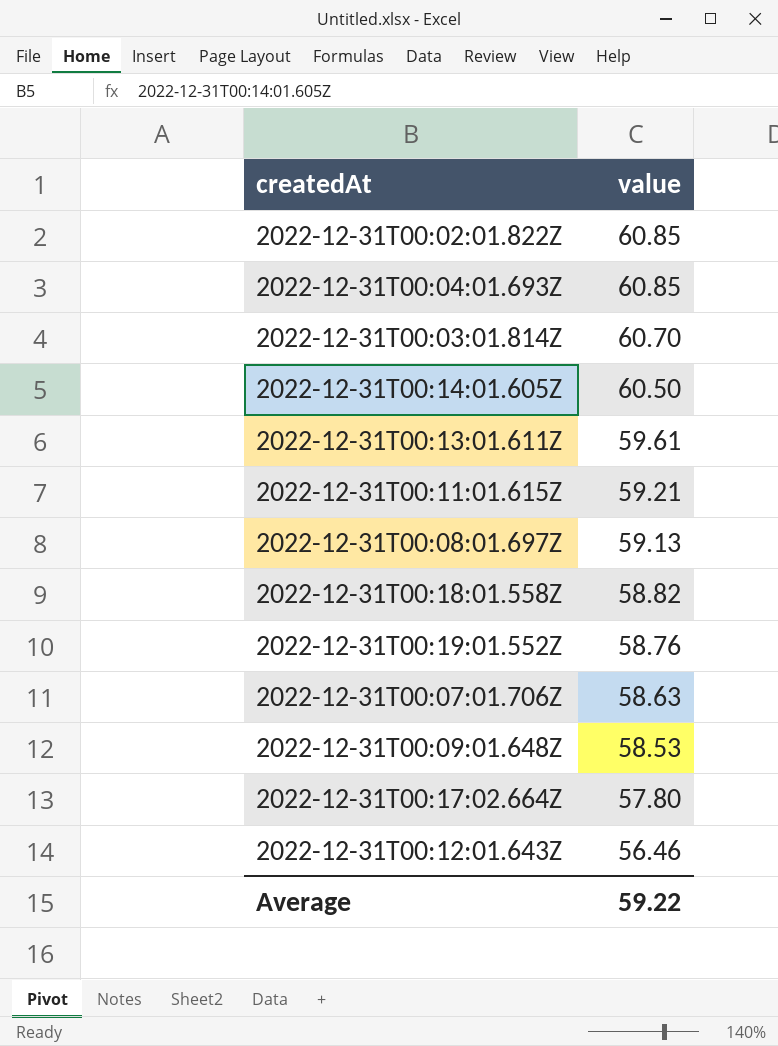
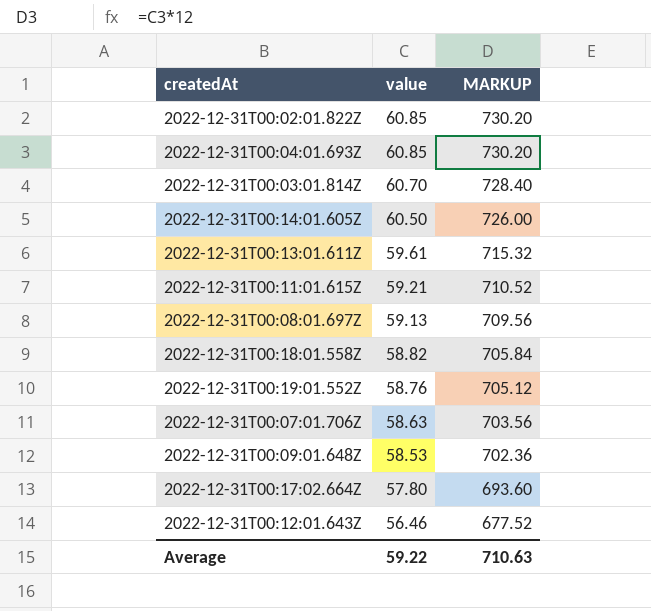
column MARKUP | formula: none -> [value] * 12

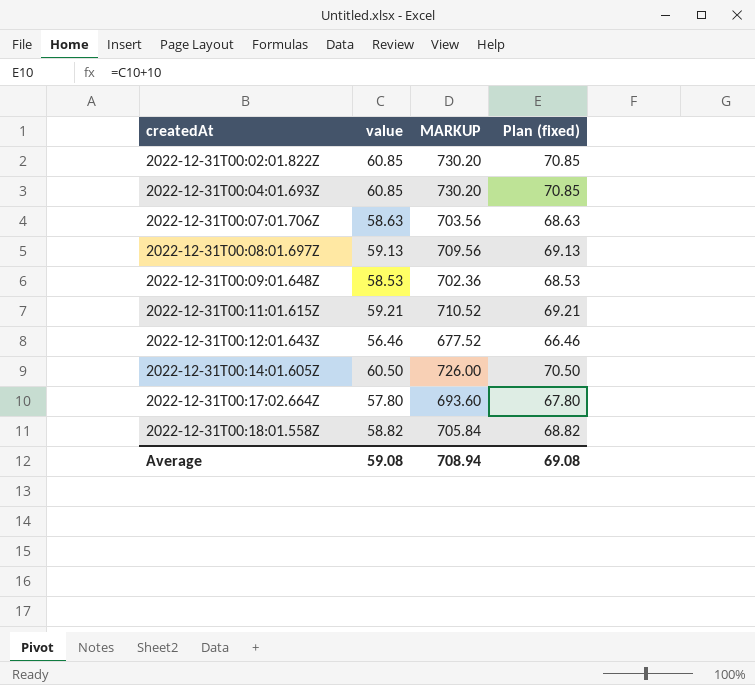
row order: value descending -> createdAt ascending
column Plan (fixed) | formula: none -> [value] + 10
row 2022-12-31T00:03:01.814Z: 60.70 | 728.40 -> none
row 2022-12-31T00:13:01.611Z: 59.61 | 715.32 -> none
row 2022-12-31T00:19:01.552Z: 58.76 | 705.12 -> none
Average | value: 59.22 -> 59.08
Average | MARKUP: 710.63 -> 708.94

